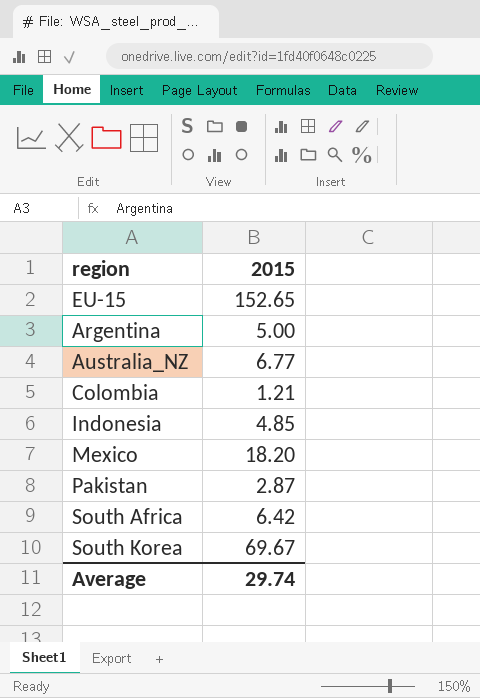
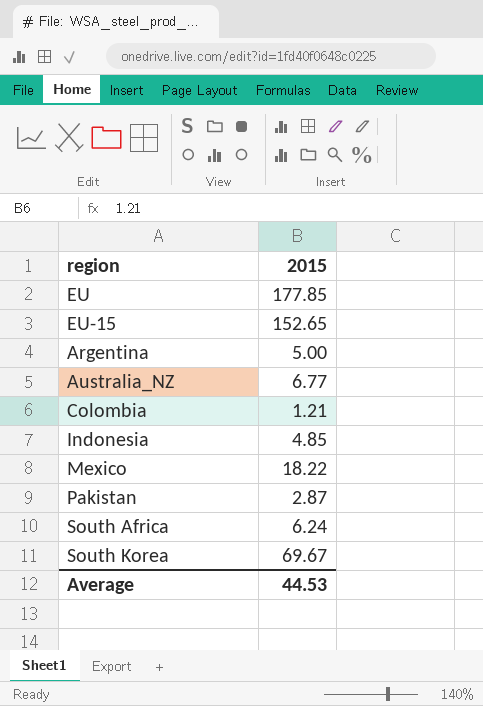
row EU: none -> 177.85
Mexico | 2015: 18.20 -> 18.22
South Africa | 2015: 6.42 -> 6.24
Average | 2015: 29.74 -> 44.53

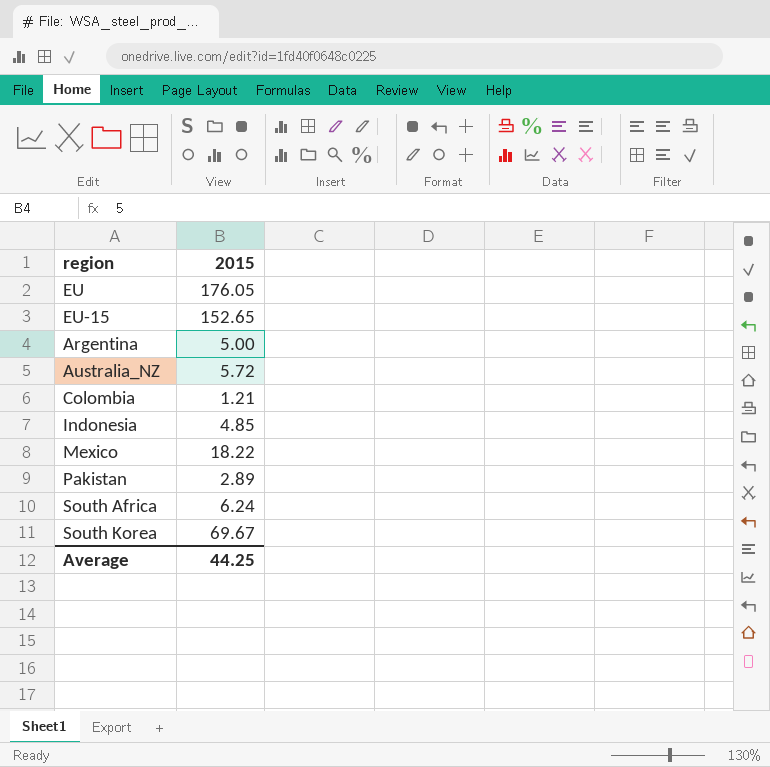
EU | 2015: 177.85 -> 176.05
Australia_NZ | 2015: 6.77 -> 5.72
Pakistan | 2015: 2.87 -> 2.89
Average | 2015: 44.53 -> 44.25

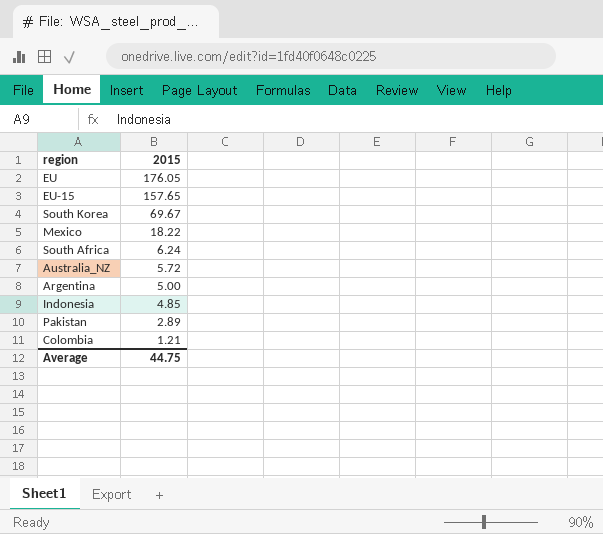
row order: none -> 2015 descending
EU-15 | 2015: 152.65 -> 157.65
Average | 2015: 44.25 -> 44.75

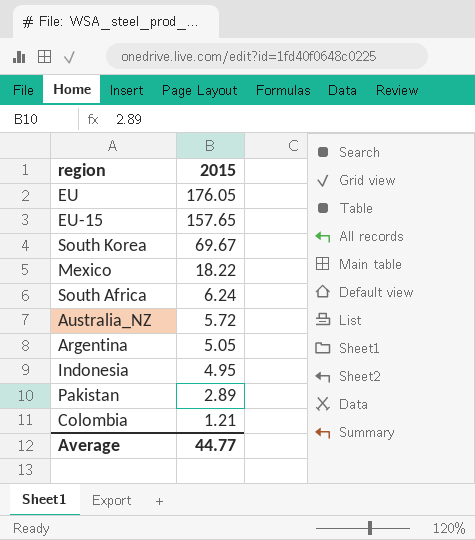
Argentina | 2015: 5.00 -> 5.05
Indonesia | 2015: 4.85 -> 4.95
Average | 2015: 44.75 -> 44.77

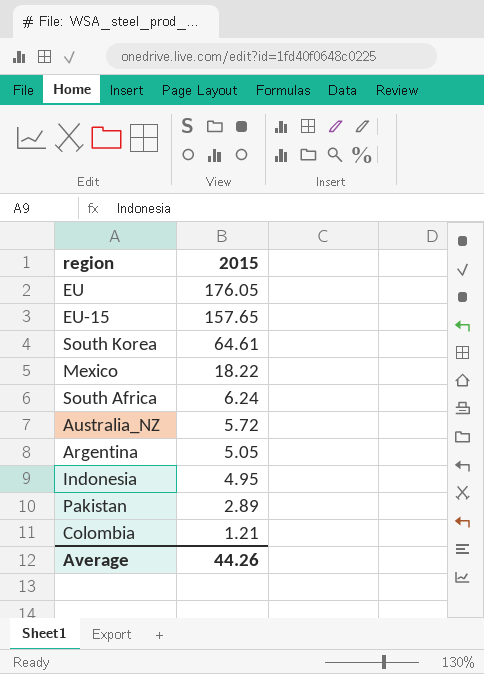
South Korea | 2015: 69.67 -> 64.61
Average | 2015: 44.77 -> 44.26

